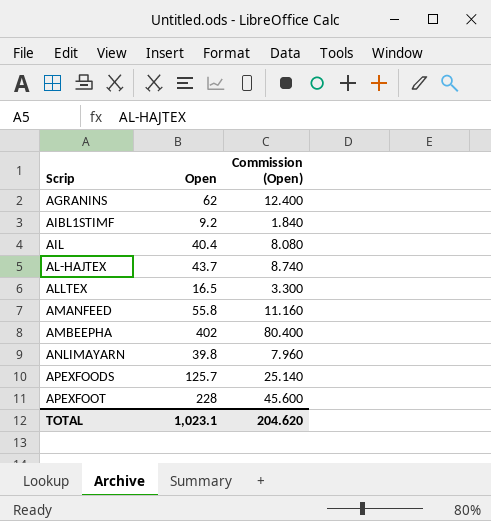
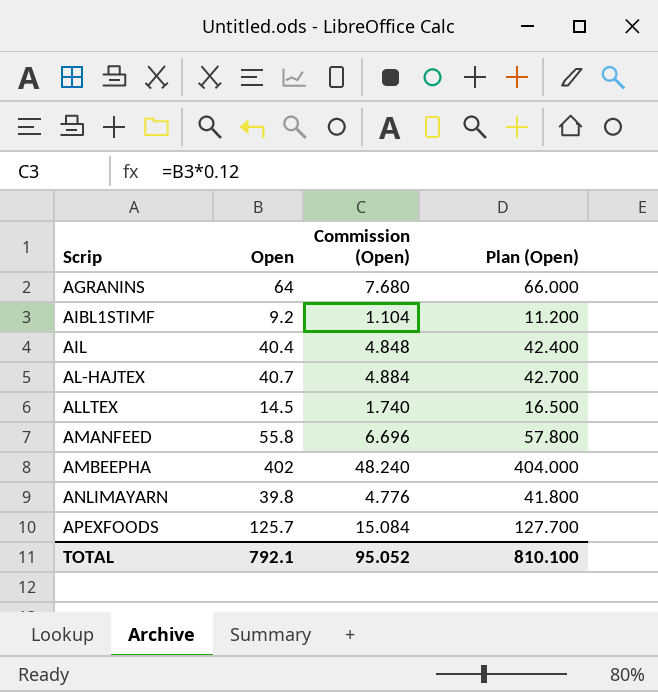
column Commission (Open) | formula: [Open] * 0.2 -> [Open] * 0.12
column Plan (Open) | formula: none -> [Open] + 2
row APEXFOOT: 228 | 45.600 -> none
AGRANINS | Open: 62 -> 64
AL-HAJTEX | Open: 43.7 -> 40.7
ALLTEX | Open: 16.5 -> 14.5
TOTAL | Open: 1,023.1 -> 792.1
TOTAL | Commission (Open): 204.620 -> 95.052

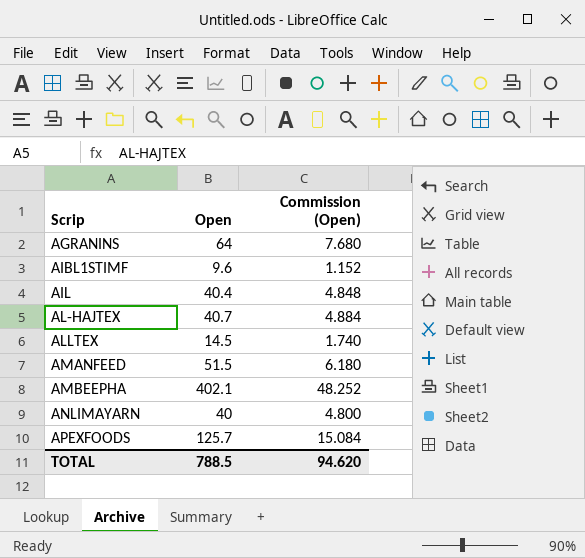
column Plan (Open) | formula: [Open] + 2 -> none
AIBL1STIMF | Open: 9.2 -> 9.6
AIBL1STIMF | Commission (Open): 1.104 -> 1.152
AMANFEED | Open: 55.8 -> 51.5
AMANFEED | Commission (Open): 6.696 -> 6.180
AMBEEPHA | Open: 402 -> 402.1
AMBEEPHA | Commission (Open): 48.240 -> 48.252
ANLIMAYARN | Open: 39.8 -> 40
ANLIMAYARN | Commission (Open): 4.776 -> 4.800
TOTAL | Open: 792.1 -> 788.5
TOTAL | Commission (Open): 95.052 -> 94.620

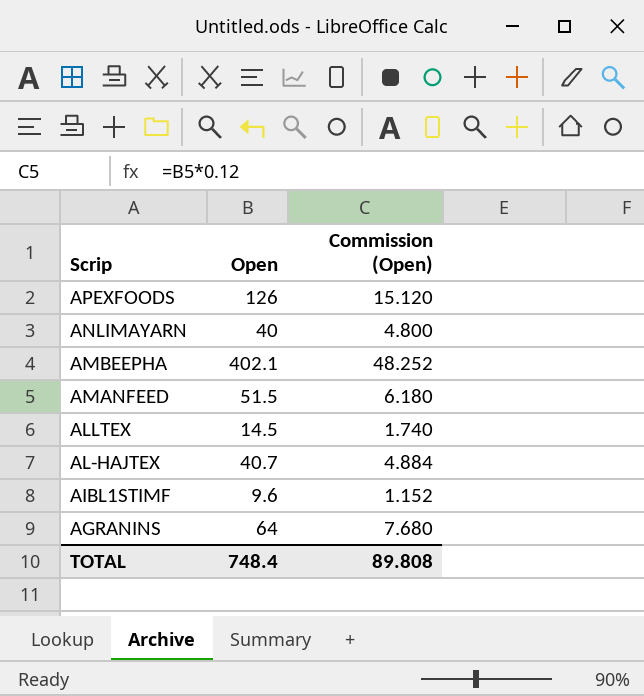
row order: Scrip ascending -> Scrip descending
row AIL: 40.4 | 4.848 -> none
APEXFOODS | Open: 125.7 -> 126
APEXFOODS | Commission (Open): 15.084 -> 15.120
TOTAL | Open: 788.5 -> 748.4
TOTAL | Commission (Open): 94.620 -> 89.808

